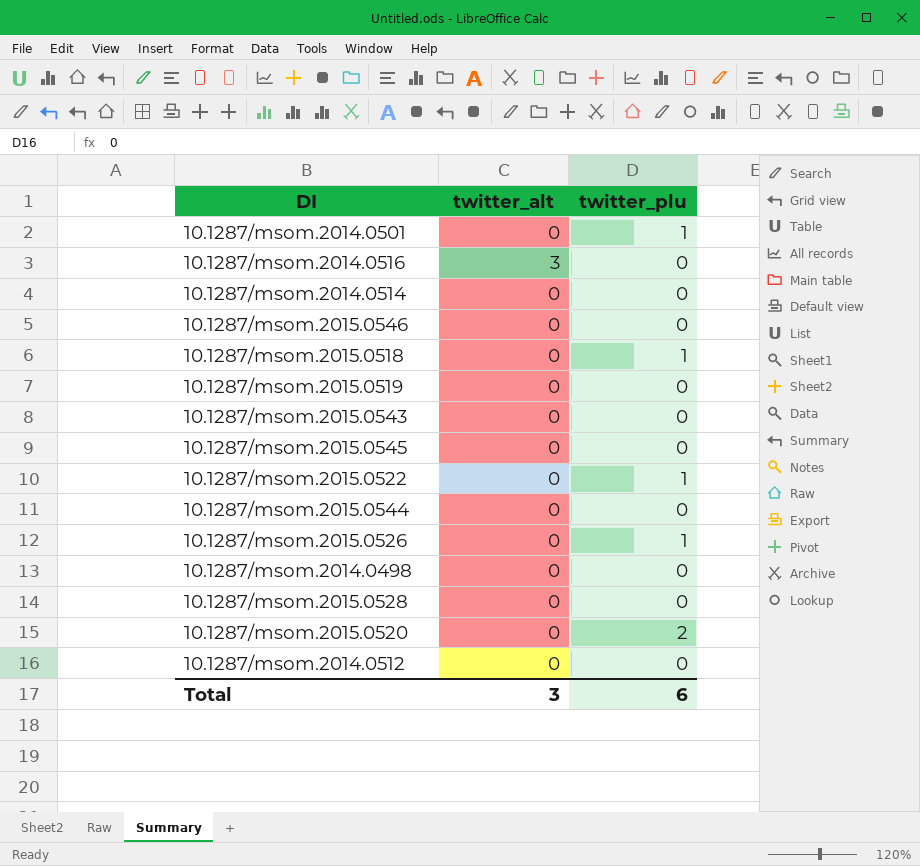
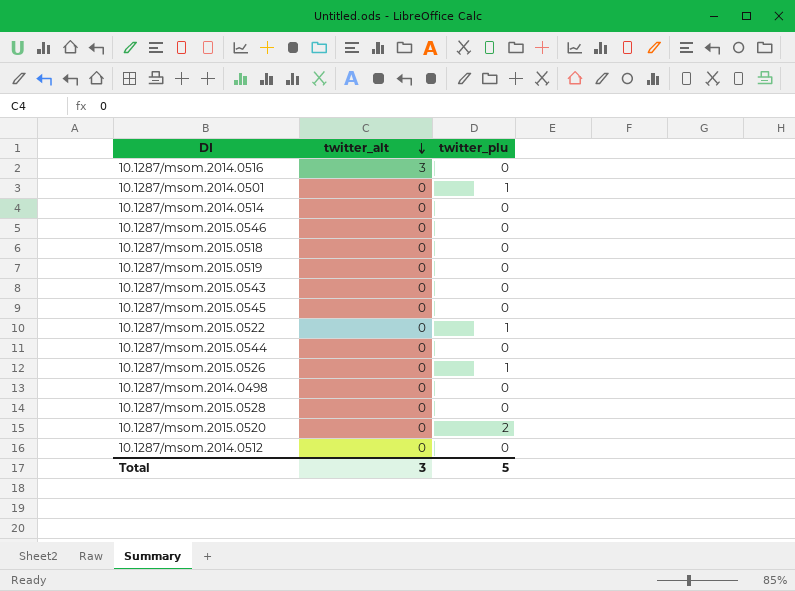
row order: none -> twitter_alt descending
10.1287/msom.2015.0518 | twitter_plu: 1 -> 0
Total | twitter_plu: 6 -> 5

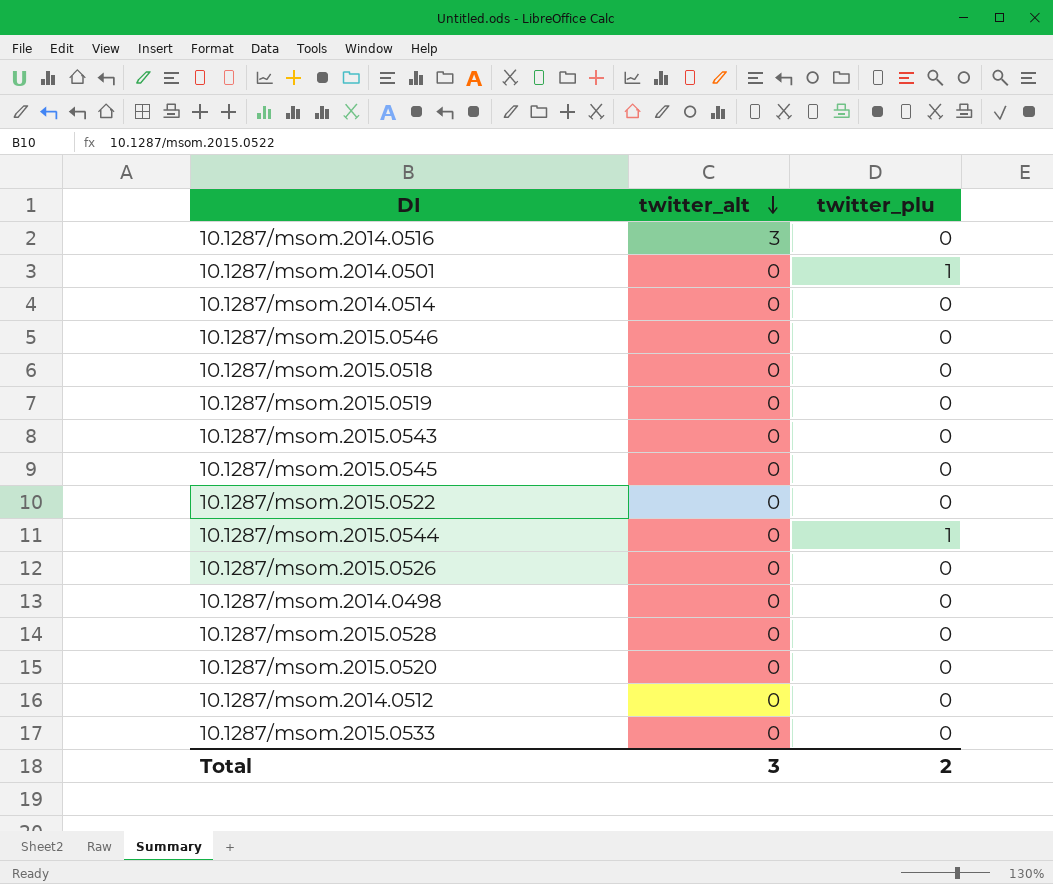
10.1287/msom.2015.0522 | twitter_plu: 1 -> 0
10.1287/msom.2015.0544 | twitter_plu: 0 -> 1
10.1287/msom.2015.0526 | twitter_plu: 1 -> 0
10.1287/msom.2015.0520 | twitter_plu: 2 -> 0
row 10.1287/msom.2015.0533: none -> 0 | 0
Total | twitter_plu: 5 -> 2

